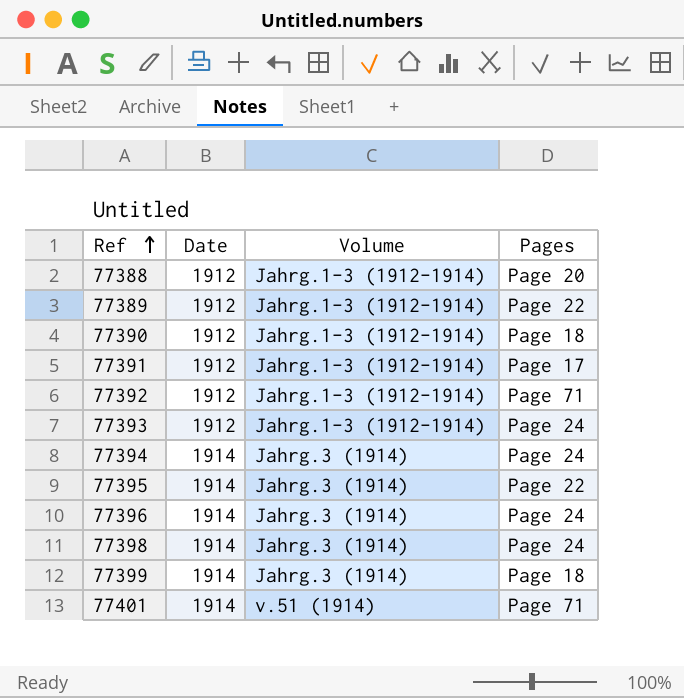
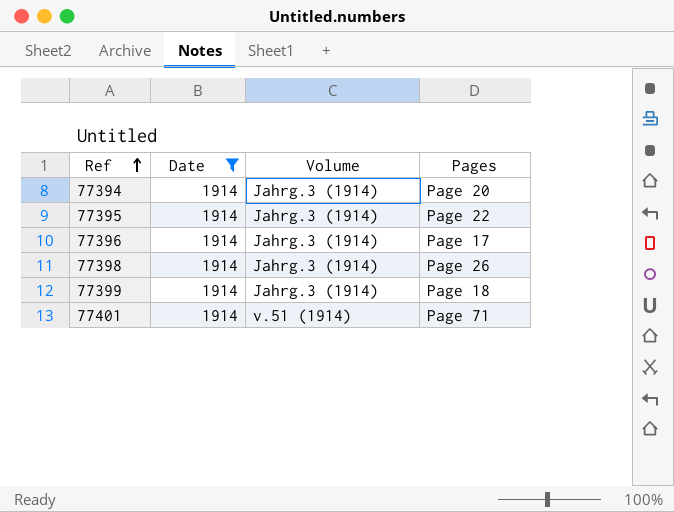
filter: none -> Date = 1914
77394 | Pages: Page 24 -> Page 20
77396 | Pages: Page 24 -> Page 17
77398 | Pages: Page 24 -> Page 26

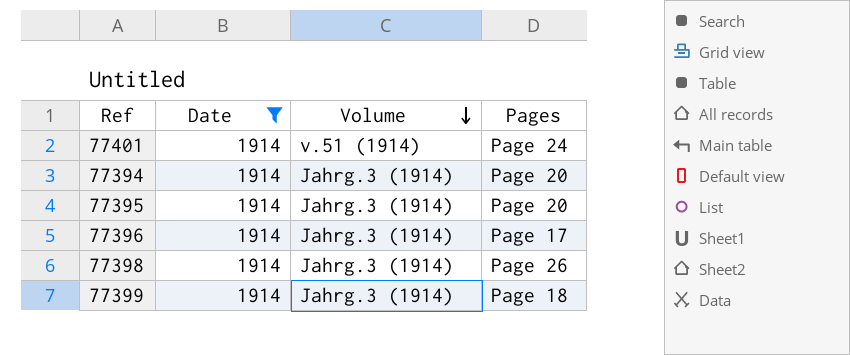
row order: Ref ascending -> Volume descending
77401 | Pages: Page 71 -> Page 24
77395 | Pages: Page 22 -> Page 20

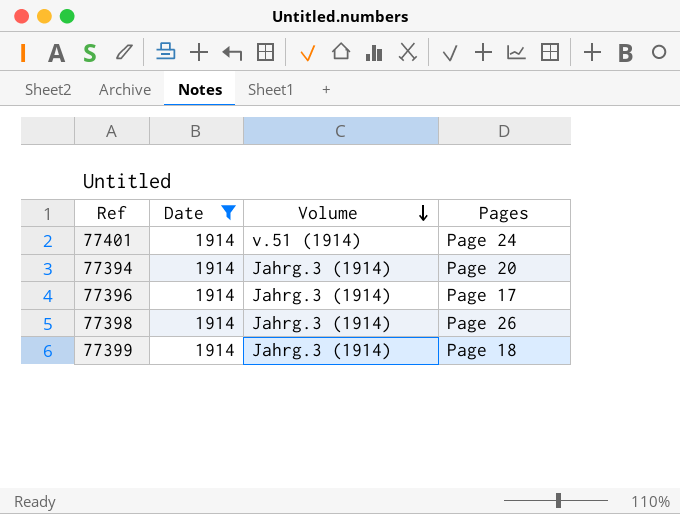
row 77395: 1914 | Jahrg.3 (1914) | Page 20 -> none

